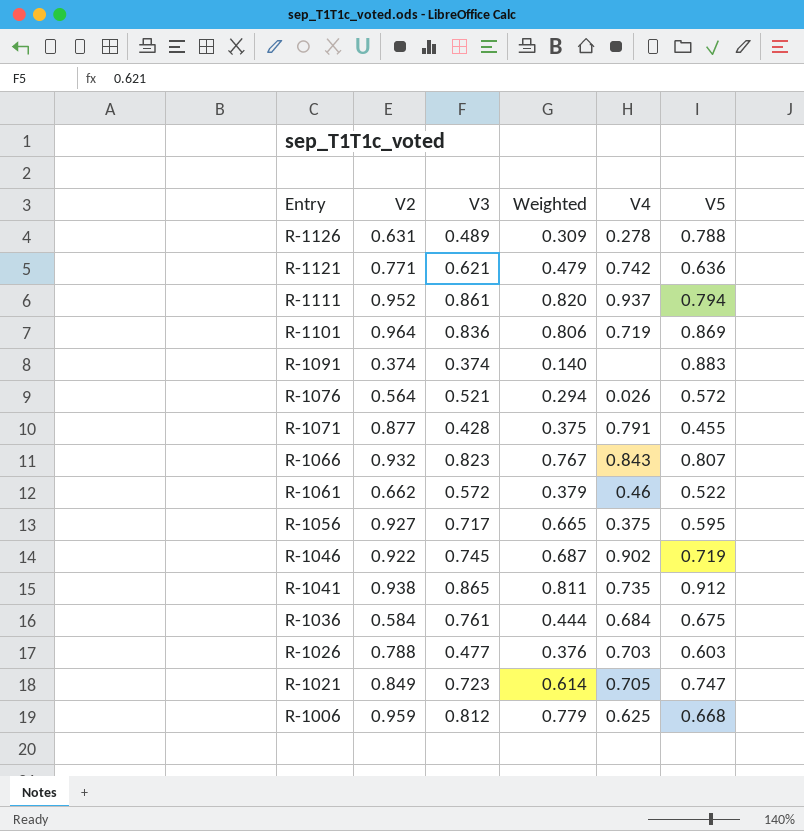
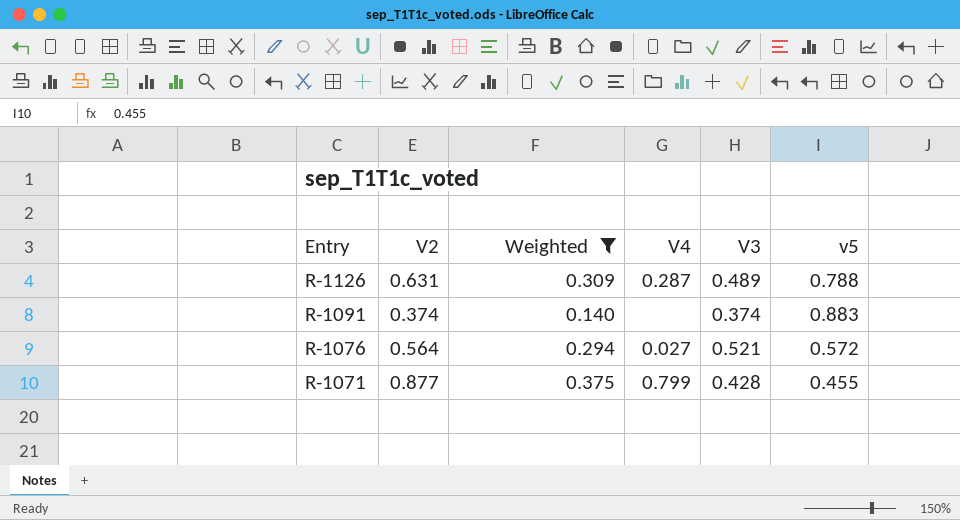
filter: none -> Weighted <= 0.375
column V3 | position: 3 -> 5
column name: V5 -> v5
R-1126 | V4: 0.278 -> 0.287
R-1076 | V4: 0.026 -> 0.027
R-1071 | V4: 0.791 -> 0.799

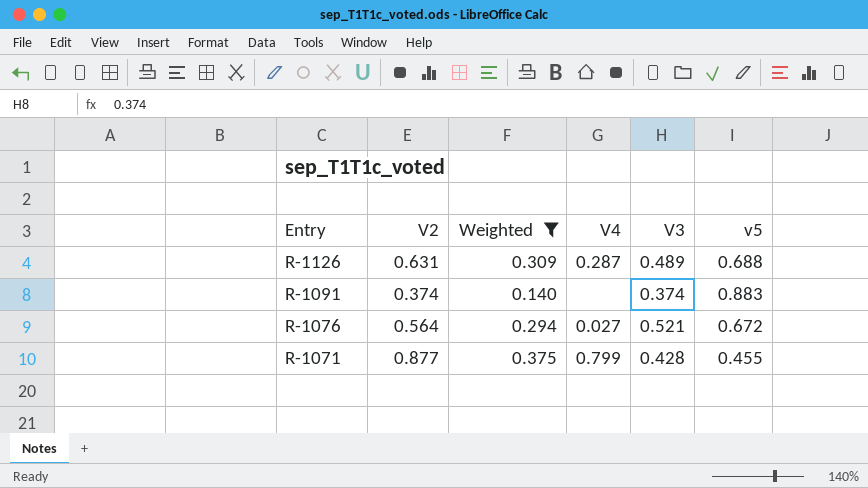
R-1126 | v5: 0.788 -> 0.688
R-1076 | v5: 0.572 -> 0.672

